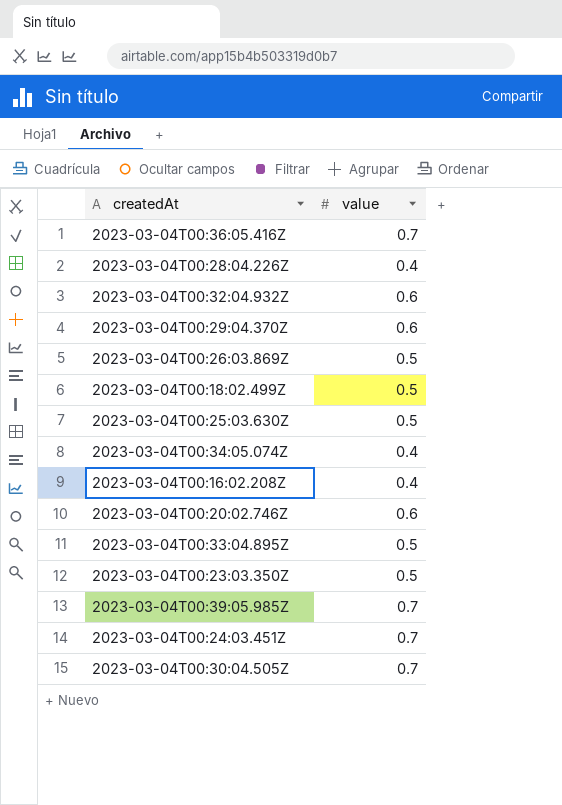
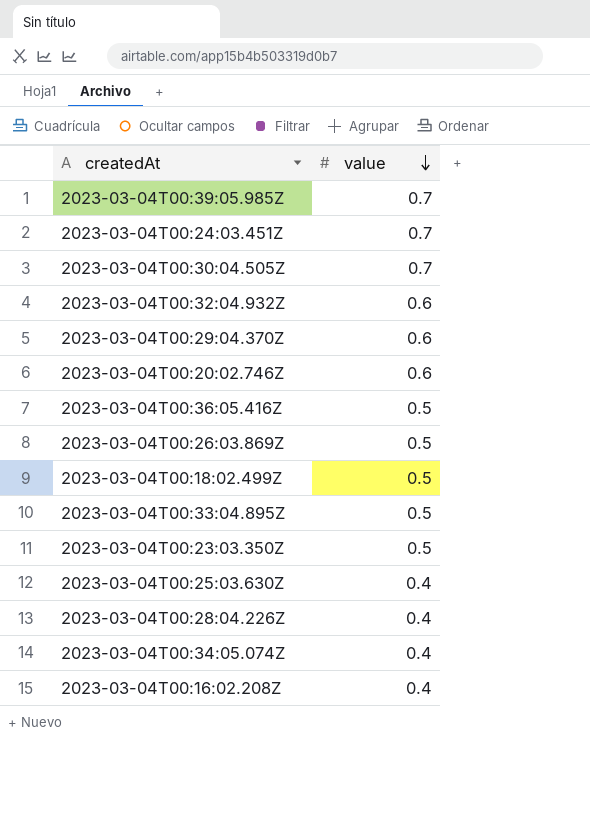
row order: none -> value descending
2023-03-04T00:36:05.416Z | value: 0.7 -> 0.5
2023-03-04T00:25:03.630Z | value: 0.5 -> 0.4

